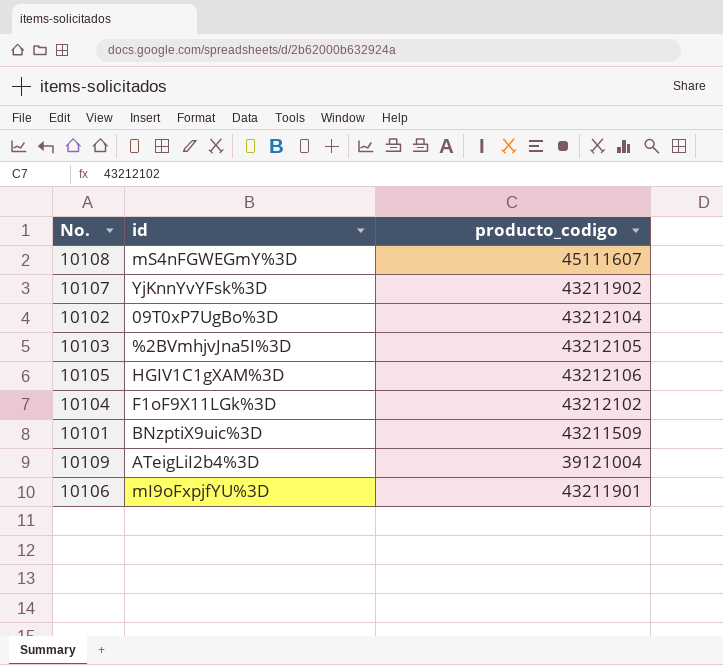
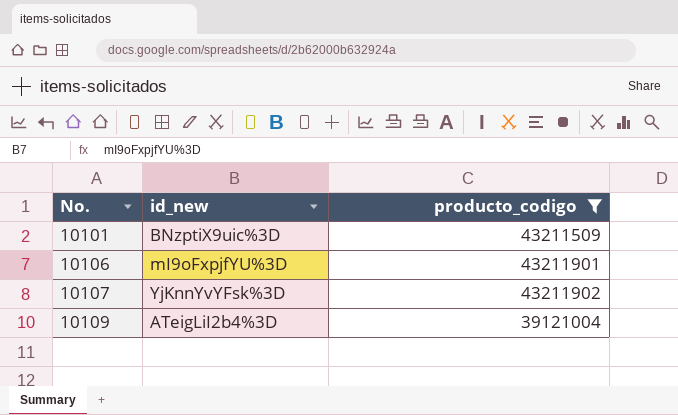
filter: none -> producto_codigo <= 43211902
row order: none -> No. ascending
column name: id -> id_new

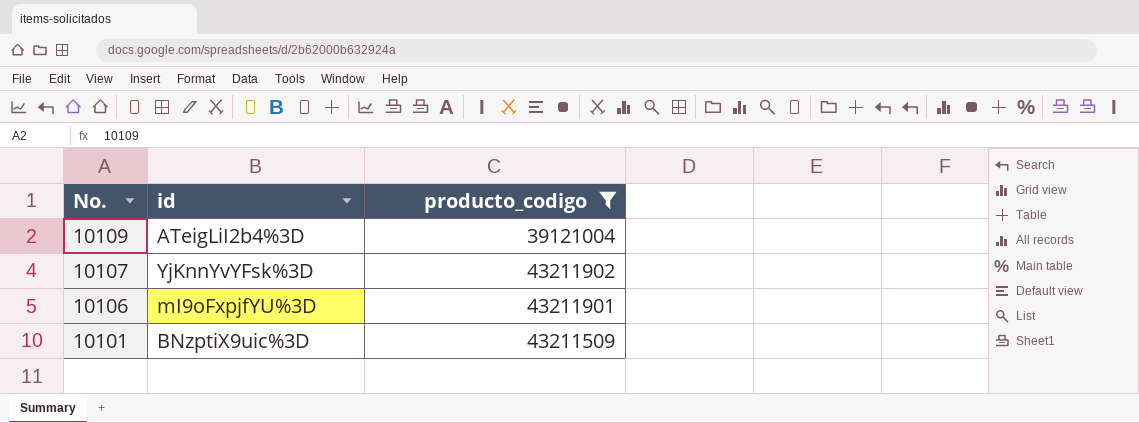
row order: No. ascending -> No. descending
column name: id_new -> id

